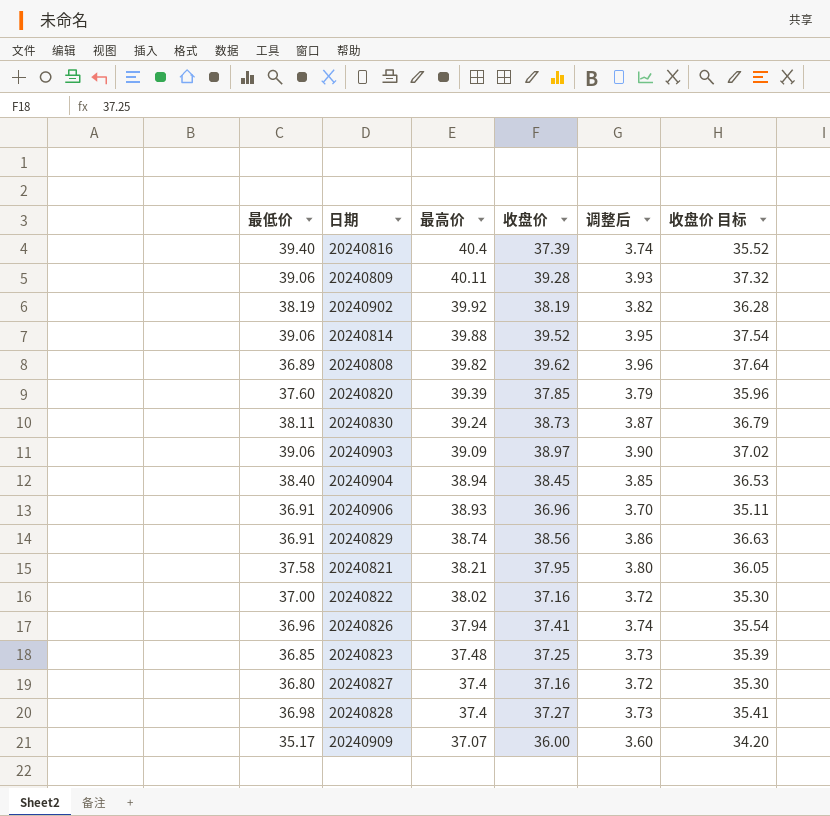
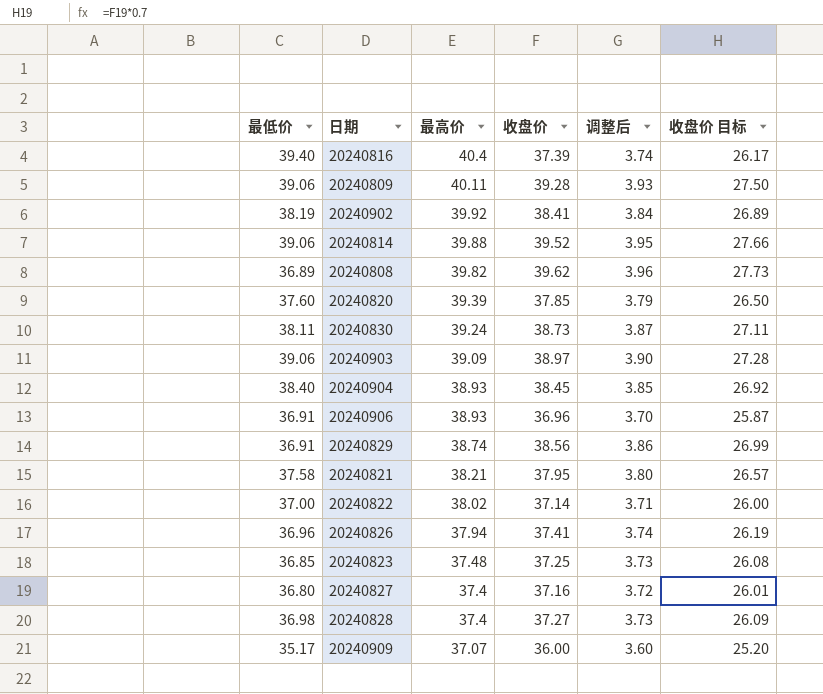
column 收盘价 目标 | formula: [收盘价] * 0.95 -> [收盘价] * 0.7
20240902 | 收盘价: 38.19 -> 38.41
20240902 | 调整后: 3.82 -> 3.84
20240904 | 最高价: 38.94 -> 38.93
20240822 | 收盘价: 37.16 -> 37.14
20240822 | 调整后: 3.72 -> 3.71

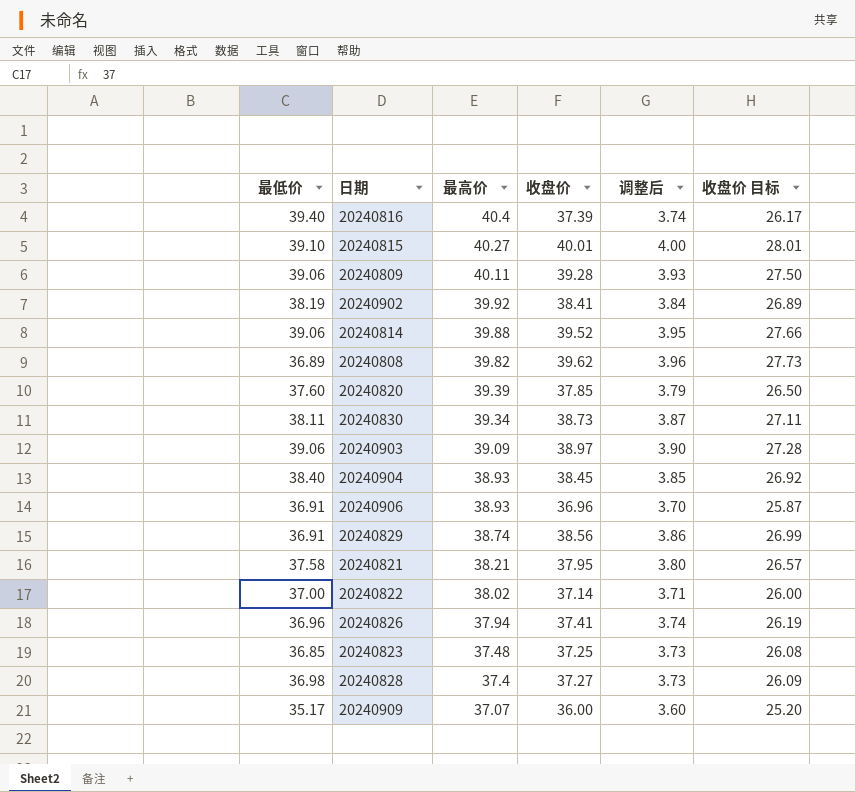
row 20240827: 36.80 | 37.4 | 37.16 | 3.72 | 26.01 -> none
row 20240815: none -> 39.10 | 40.27 | 40.01 | 4.00 | 28.01
20240830 | 最高价: 39.24 -> 39.34

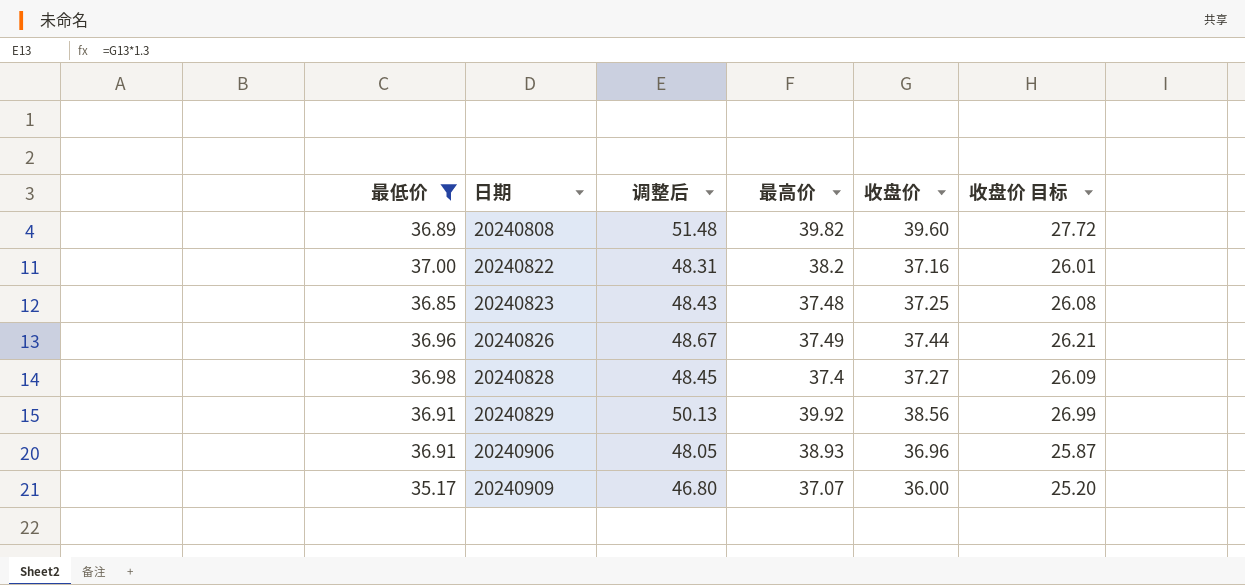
filter: none -> 最低价 <= 37.00
row order: 最高价 descending -> 日期 ascending
column 调整后 | formula: [收盘价] * 0.1 -> [收盘价] * 1.3
column 调整后 | position: 5 -> 3
20240808 | 收盘价: 39.62 -> 39.60
20240808 | 收盘价 目标: 27.73 -> 27.72
20240822 | 最高价: 38.02 -> 38.2
20240822 | 收盘价: 37.14 -> 37.16
20240822 | 收盘价 目标: 26.00 -> 26.01
20240826 | 最高价: 37.94 -> 37.49
20240826 | 收盘价: 37.41 -> 37.44
20240826 | 收盘价 目标: 26.19 -> 26.21
20240829 | 最高价: 38.74 -> 39.92

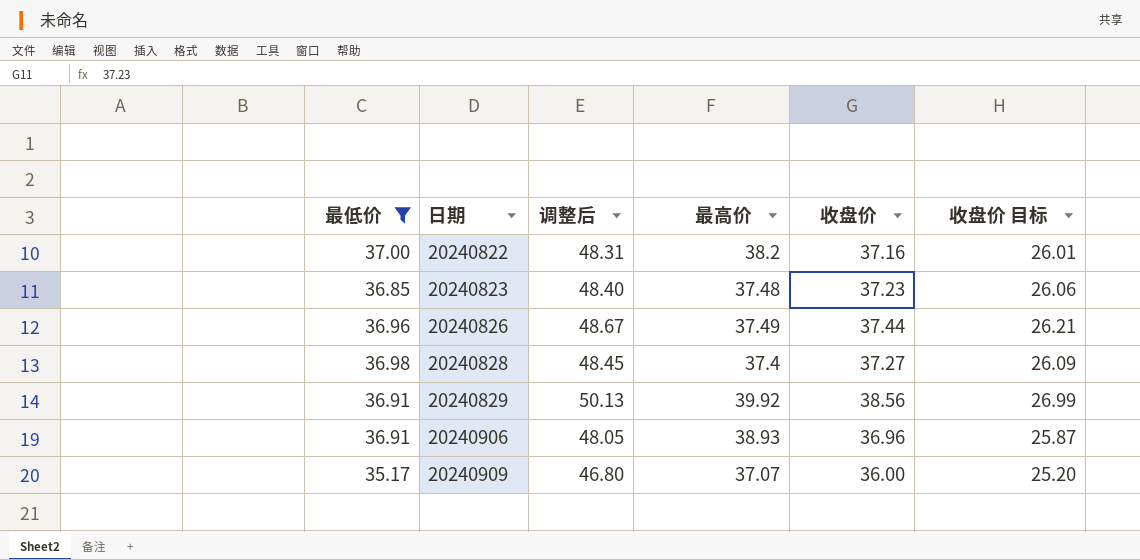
row 20240808: 36.89 | 51.48 | 39.82 | 39.60 | 27.72 -> none
20240823 | 调整后: 48.43 -> 48.40
20240823 | 收盘价: 37.25 -> 37.23
20240823 | 收盘价 目标: 26.08 -> 26.06

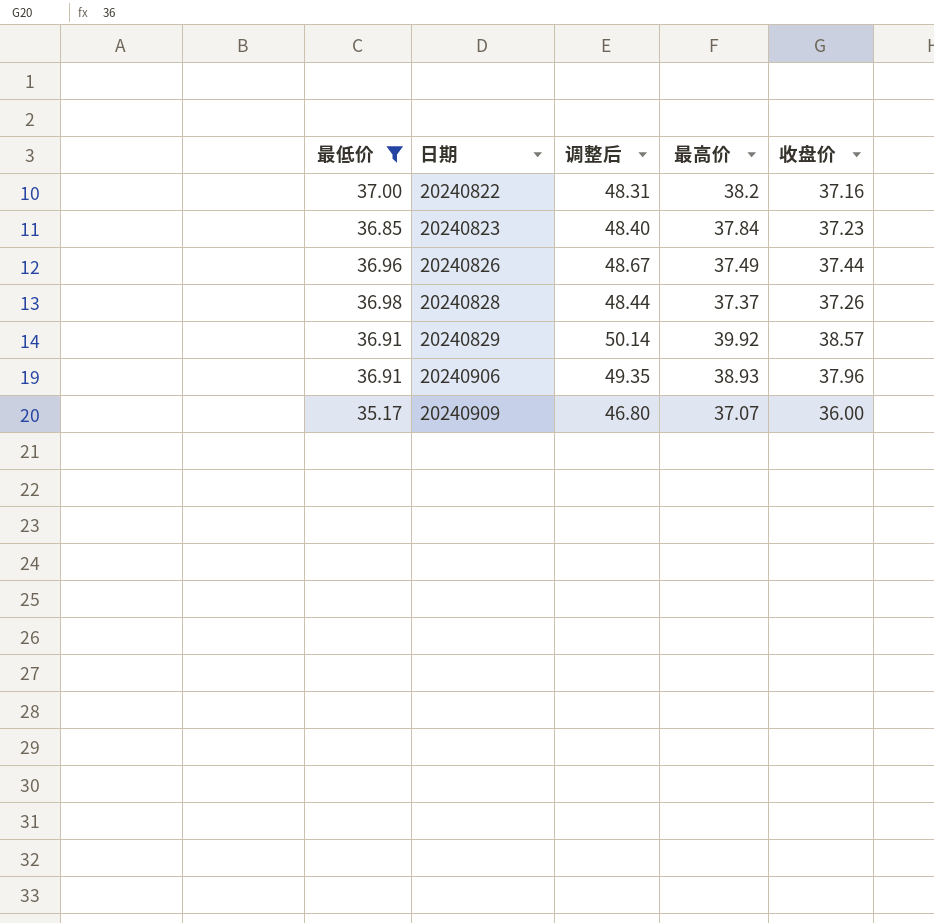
column 收盘价 目标 | formula: [收盘价] * 0.7 -> none
20240823 | 最高价: 37.48 -> 37.84
20240828 | 调整后: 48.45 -> 48.44
20240828 | 最高价: 37.4 -> 37.37
20240828 | 收盘价: 37.27 -> 37.26
20240829 | 调整后: 50.13 -> 50.14
20240829 | 收盘价: 38.56 -> 38.57
20240906 | 调整后: 48.05 -> 49.35
20240906 | 收盘价: 36.96 -> 37.96

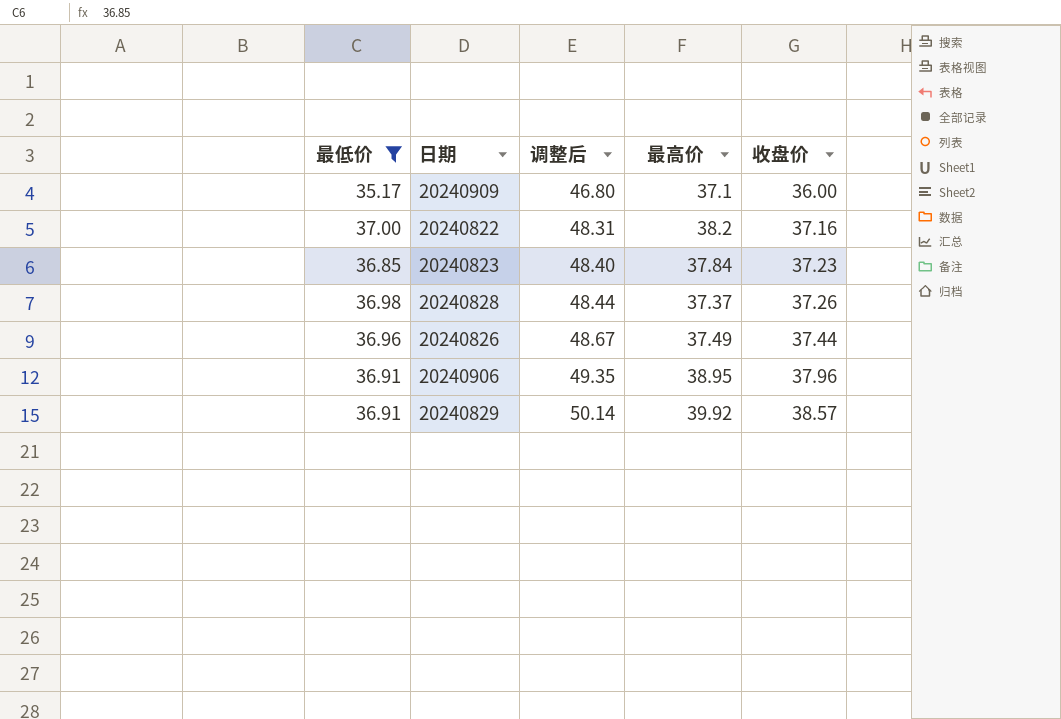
row order: 日期 ascending -> 调整后 ascending
20240909 | 最高价: 37.07 -> 37.1
20240906 | 最高价: 38.93 -> 38.95

